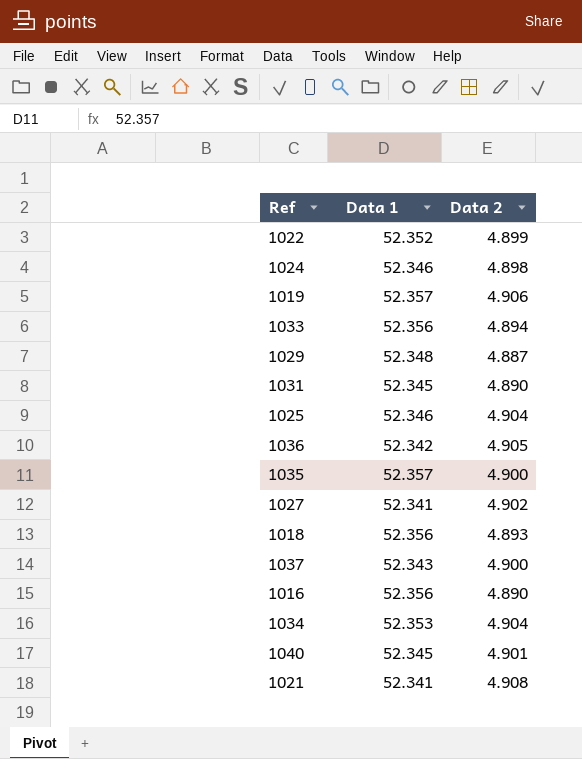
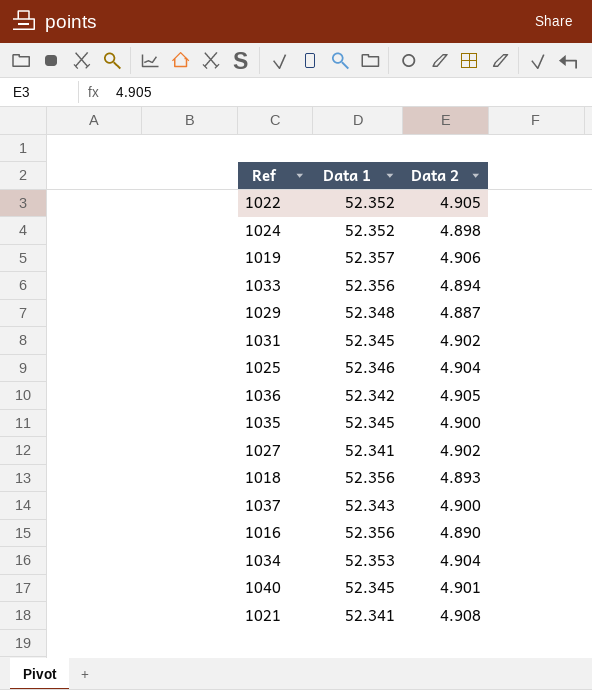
1022 | Data 2: 4.899 -> 4.905
1024 | Data 1: 52.346 -> 52.352
1031 | Data 2: 4.890 -> 4.902
1035 | Data 1: 52.357 -> 52.345

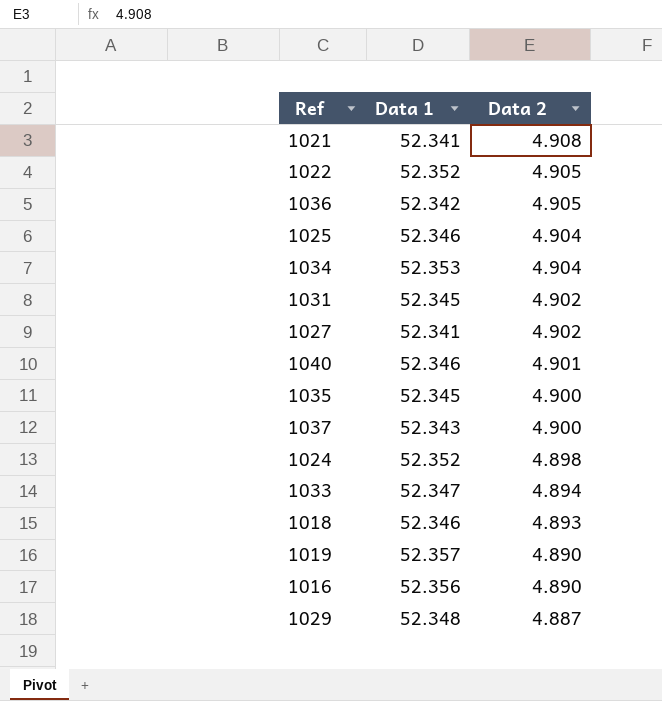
row order: none -> Data 2 descending
1040 | Data 1: 52.345 -> 52.346
1033 | Data 1: 52.356 -> 52.347
1018 | Data 1: 52.356 -> 52.346
1019 | Data 2: 4.906 -> 4.890

